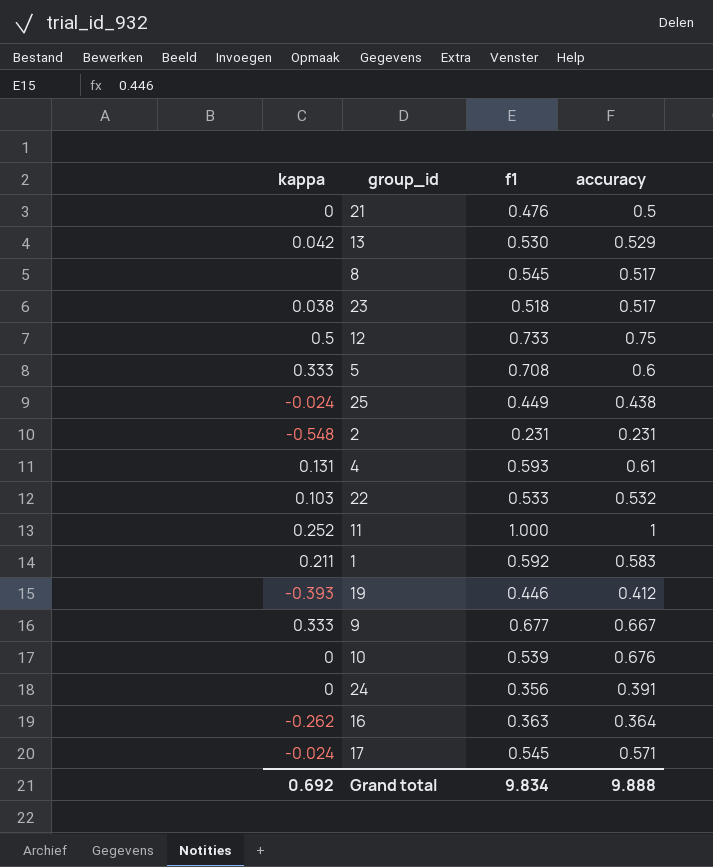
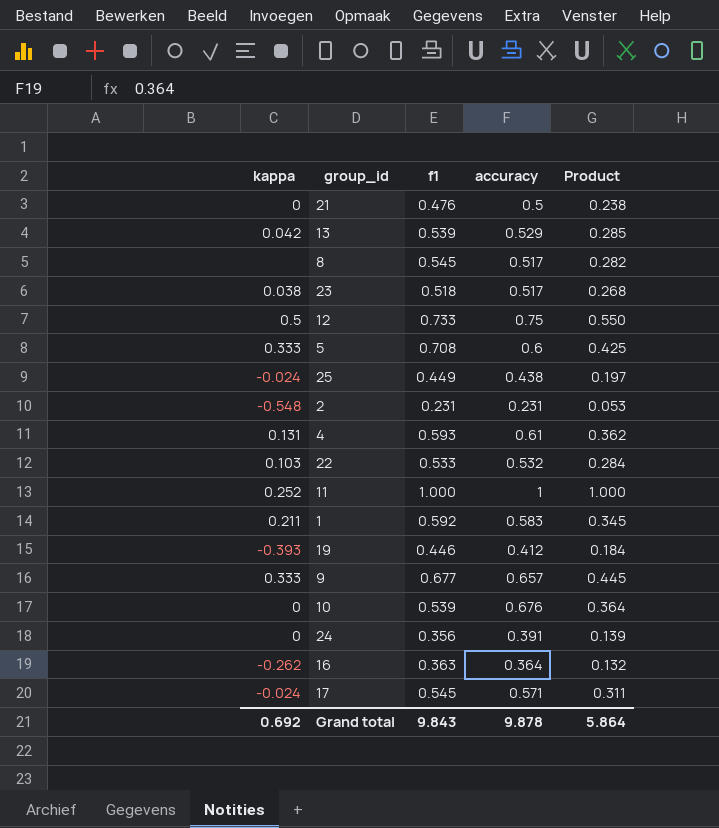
column Product | formula: none -> [f1] * [accuracy]
13 | f1: 0.530 -> 0.539
9 | accuracy: 0.667 -> 0.657
Grand total | f1: 9.834 -> 9.843
Grand total | accuracy: 9.888 -> 9.878

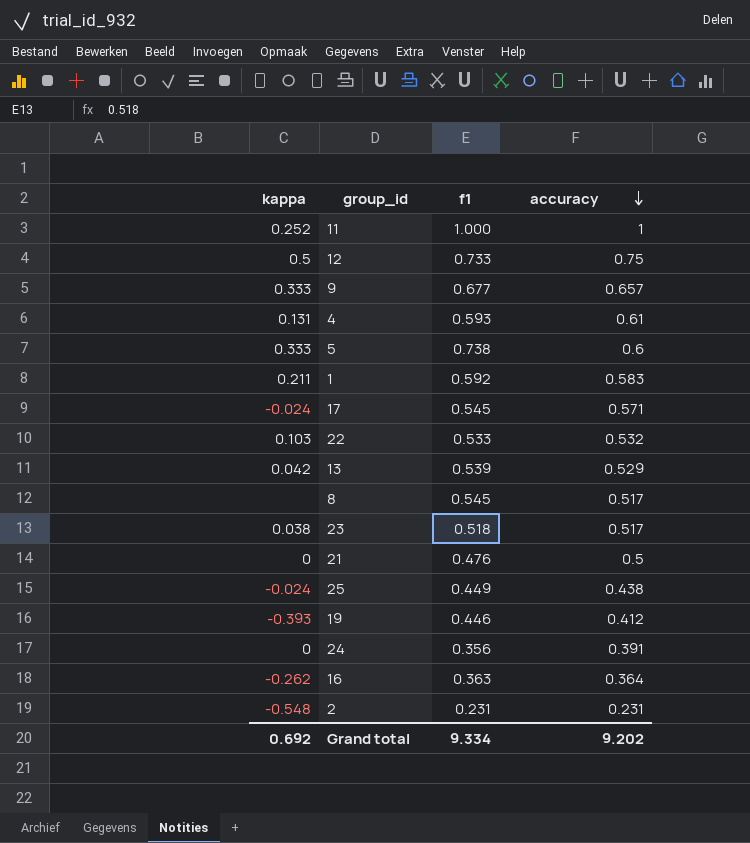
row order: none -> accuracy descending
column Product | formula: [f1] * [accuracy] -> none
row 10: 0 | 0.539 | 0.676 | 0.364 -> none
5 | f1: 0.708 -> 0.738
Grand total | f1: 9.843 -> 9.334
Grand total | accuracy: 9.878 -> 9.202

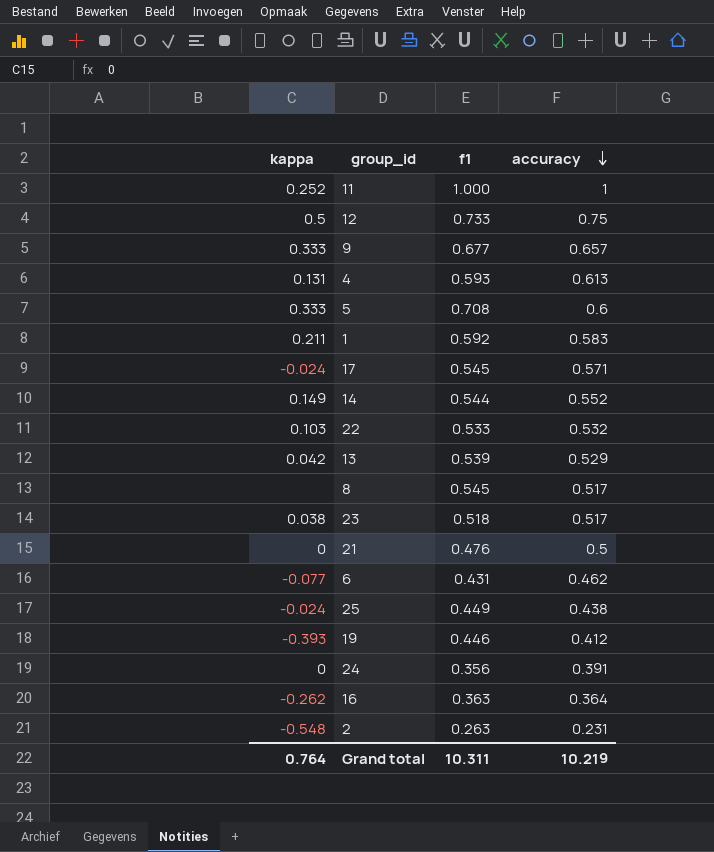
4 | accuracy: 0.61 -> 0.613
5 | f1: 0.738 -> 0.708
row 14: none -> 0.149 | 0.544 | 0.552
row 6: none -> -0.077 | 0.431 | 0.462
2 | f1: 0.231 -> 0.263
Grand total | kappa: 0.692 -> 0.764
Grand total | f1: 9.334 -> 10.311
Grand total | accuracy: 9.202 -> 10.219

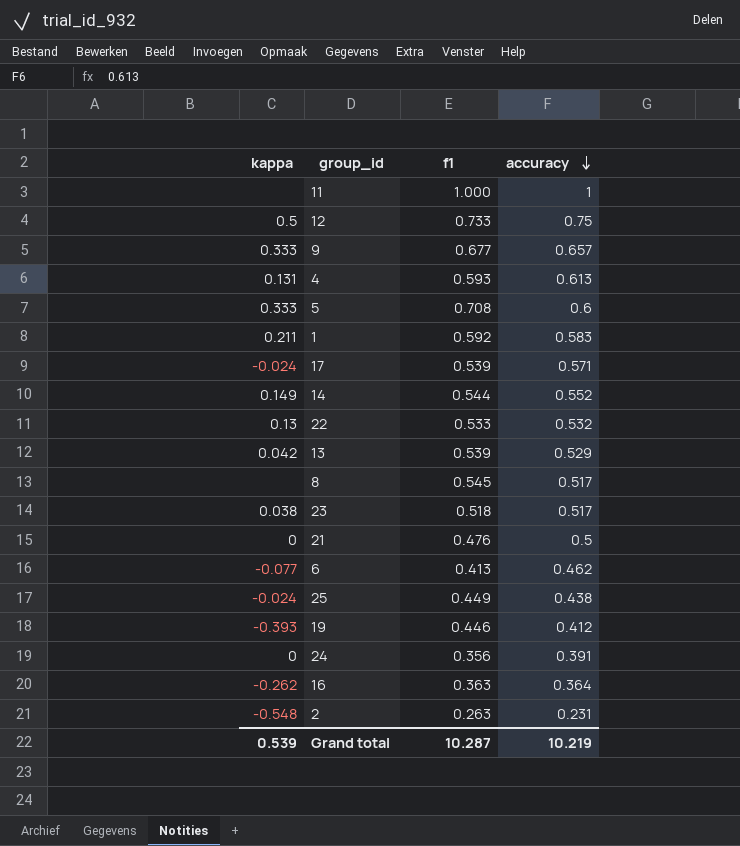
11 | kappa: 0.252 -> none
17 | f1: 0.545 -> 0.539
22 | kappa: 0.103 -> 0.13
6 | f1: 0.431 -> 0.413
Grand total | kappa: 0.764 -> 0.539
Grand total | f1: 10.311 -> 10.287

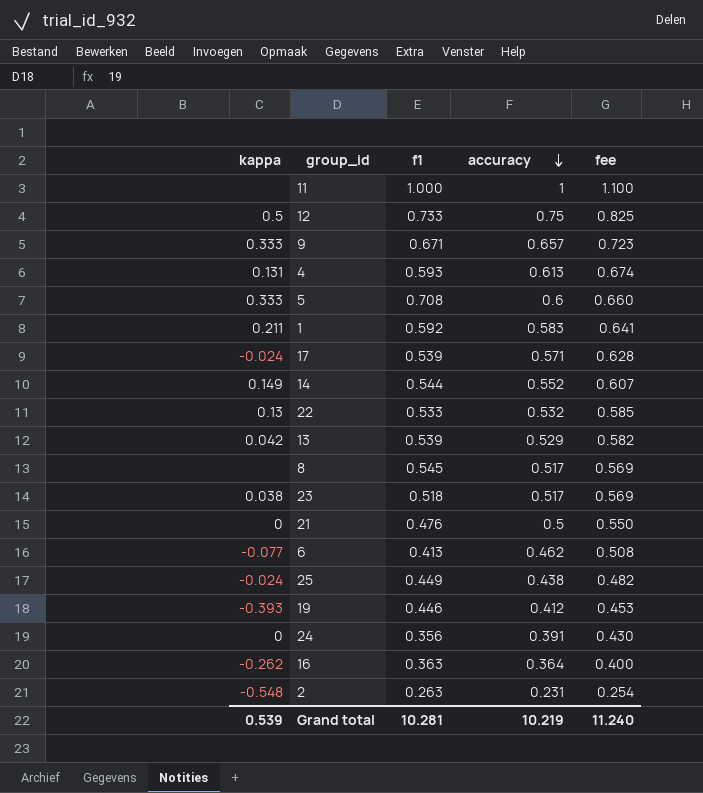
column fee | formula: none -> [accuracy] * 1.1
9 | f1: 0.677 -> 0.671
Grand total | f1: 10.287 -> 10.281

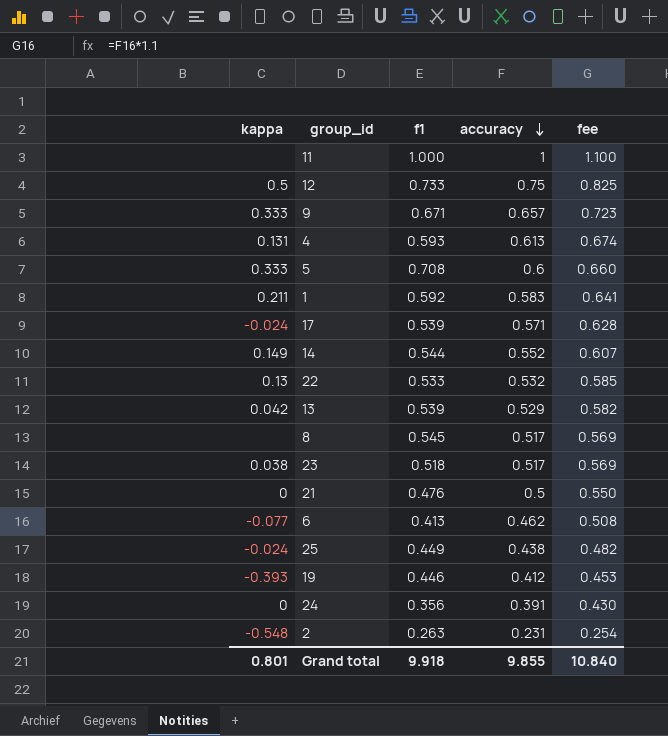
row 16: -0.262 | 0.363 | 0.364 | 0.400 -> none
Grand total | kappa: 0.539 -> 0.801
Grand total | f1: 10.281 -> 9.918
Grand total | accuracy: 10.219 -> 9.855
Grand total | fee: 11.240 -> 10.840

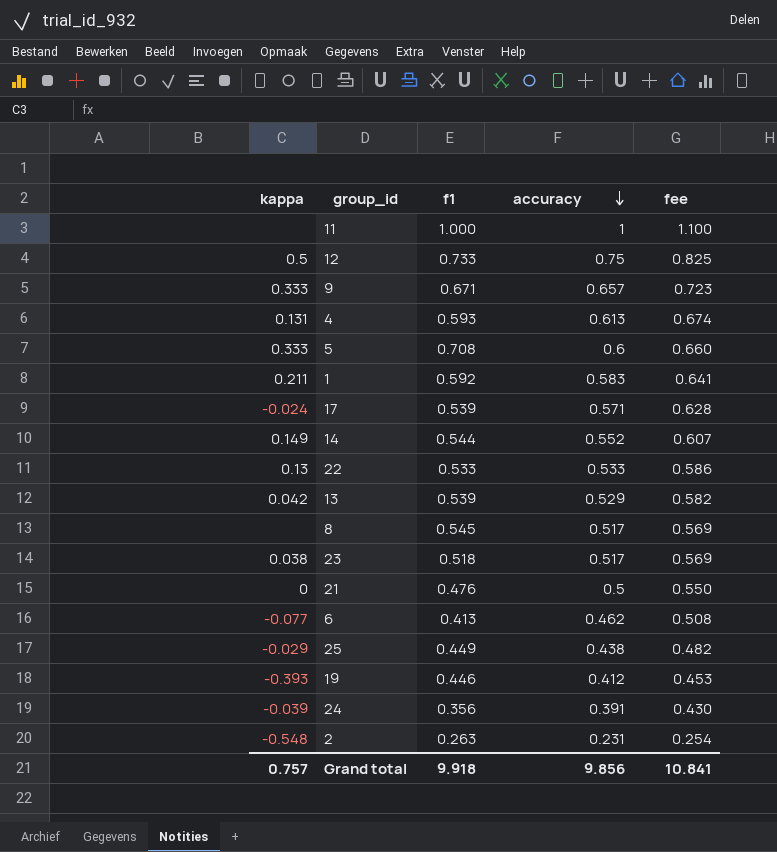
22 | accuracy: 0.532 -> 0.533
22 | fee: 0.585 -> 0.586
25 | kappa: -0.024 -> -0.029
24 | kappa: 0 -> -0.039
Grand total | kappa: 0.801 -> 0.757
Grand total | accuracy: 9.855 -> 9.856
Grand total | fee: 10.840 -> 10.841

